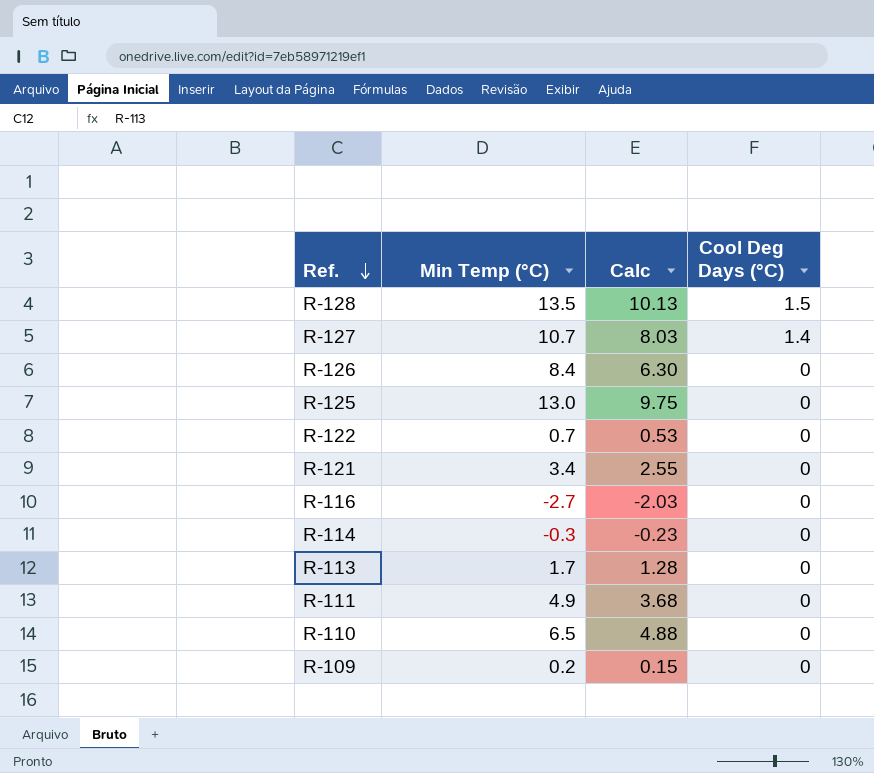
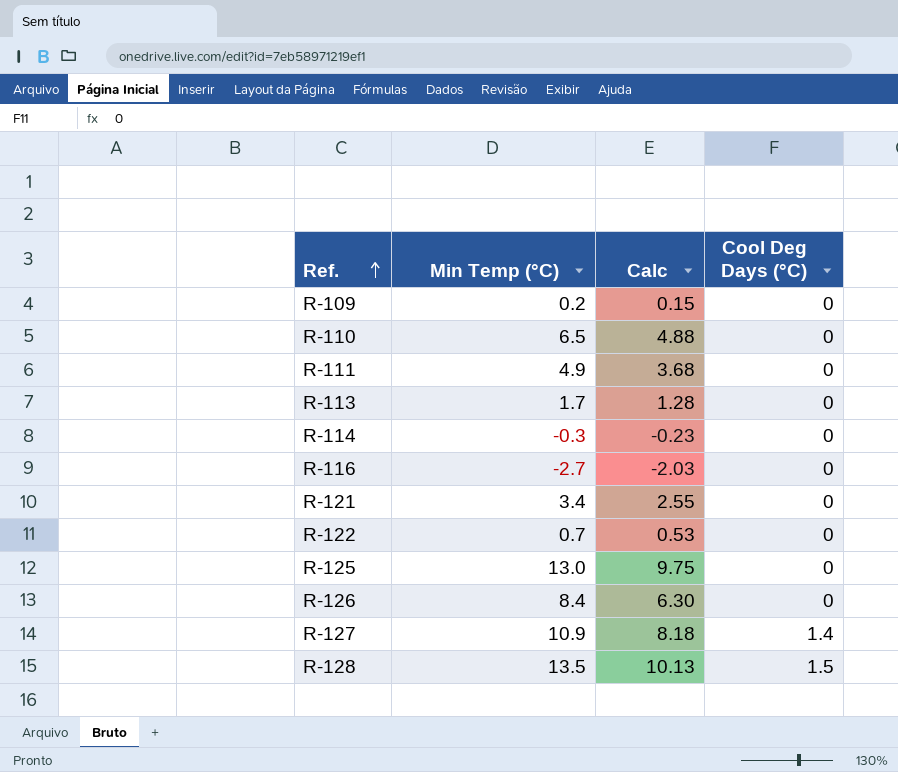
row order: Ref. descending -> Ref. ascending
R-127 | Min Temp (°C): 10.7 -> 10.9
R-127 | Calc: 8.03 -> 8.18

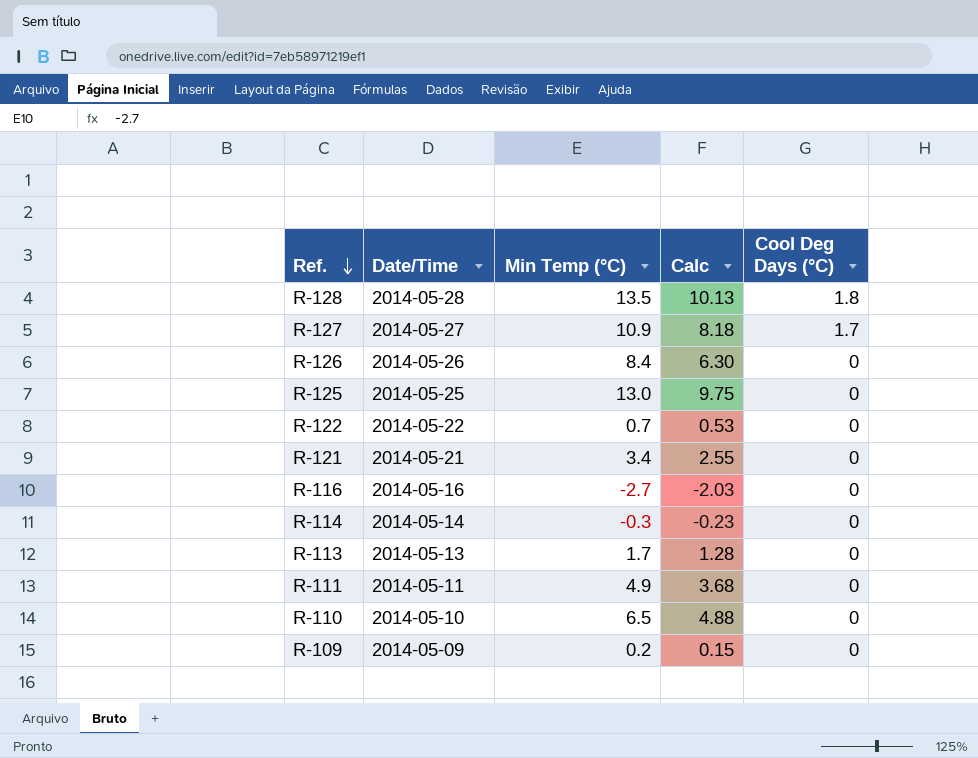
row order: Ref. ascending -> Ref. descending
column Date/Time | position: none -> 2
R-128 | Cool Deg Days (°C): 1.5 -> 1.8
R-127 | Cool Deg Days (°C): 1.4 -> 1.7

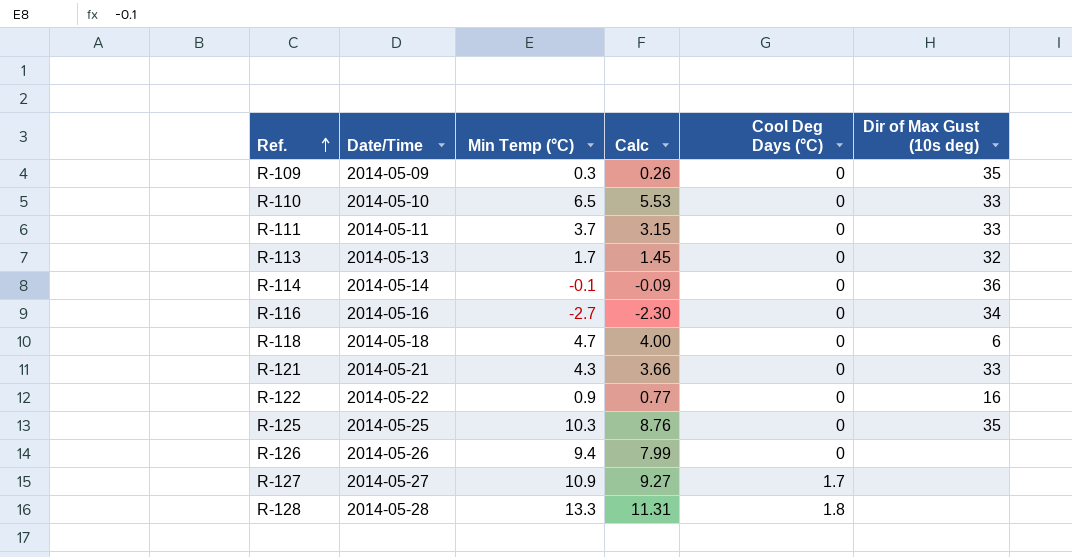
row order: Ref. descending -> Ref. ascending
column Calc | formula: [Min Temp (°C)] * 0.75 -> [Min Temp (°C)] * 0.85
column Dir of Max Gust (10s deg) | position: none -> 6
R-109 | Min Temp (°C): 0.2 -> 0.3
R-111 | Min Temp (°C): 4.9 -> 3.7
R-114 | Min Temp (°C): -0.3 -> -0.1
row R-118: none -> 2014-05-18 | 4.7 | 4.00 | 0 | 6
R-121 | Min Temp (°C): 3.4 -> 4.3
R-122 | Min Temp (°C): 0.7 -> 0.9
R-125 | Min Temp (°C): 13.0 -> 10.3
R-126 | Min Temp (°C): 8.4 -> 9.4
R-128 | Min Temp (°C): 13.5 -> 13.3

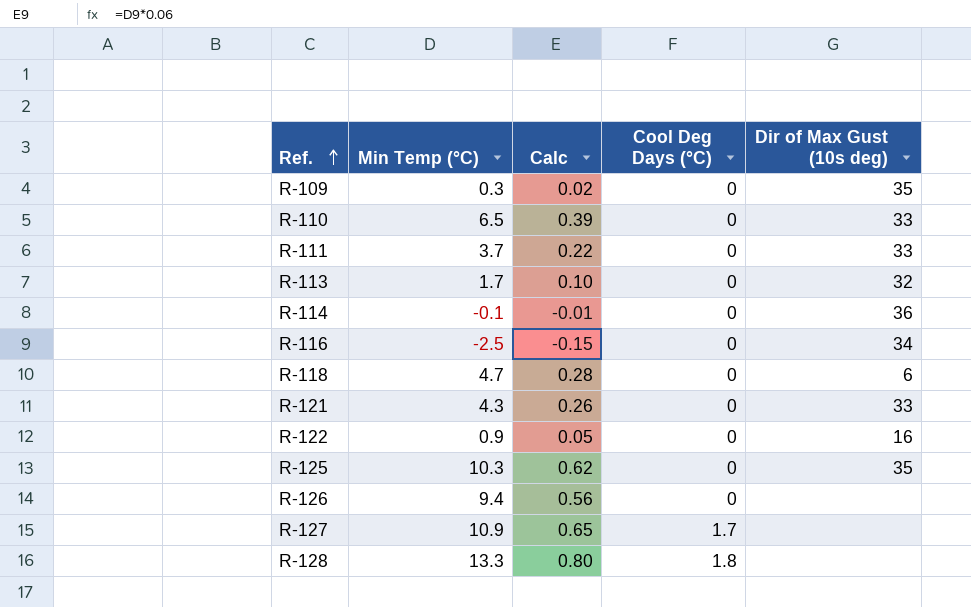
column Date/Time | position: 2 -> none
column Calc | formula: [Min Temp (°C)] * 0.85 -> [Min Temp (°C)] * 0.06
R-116 | Min Temp (°C): -2.7 -> -2.5

